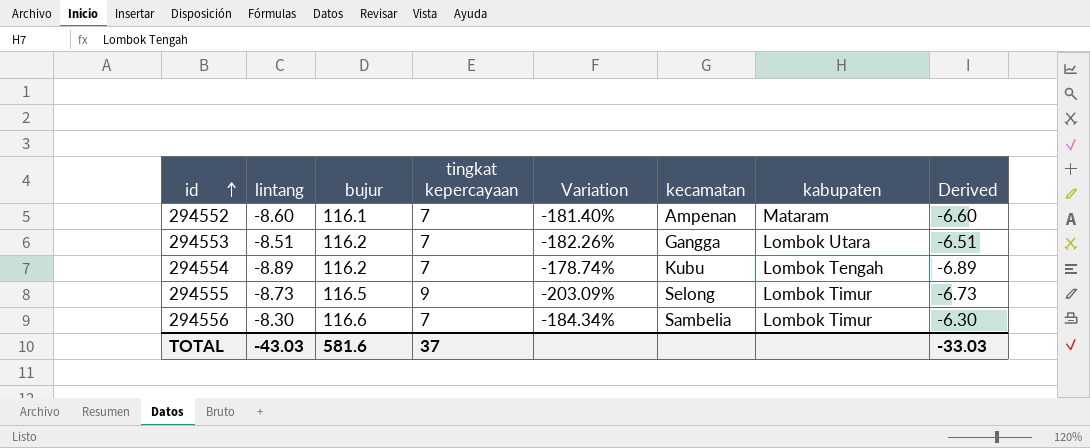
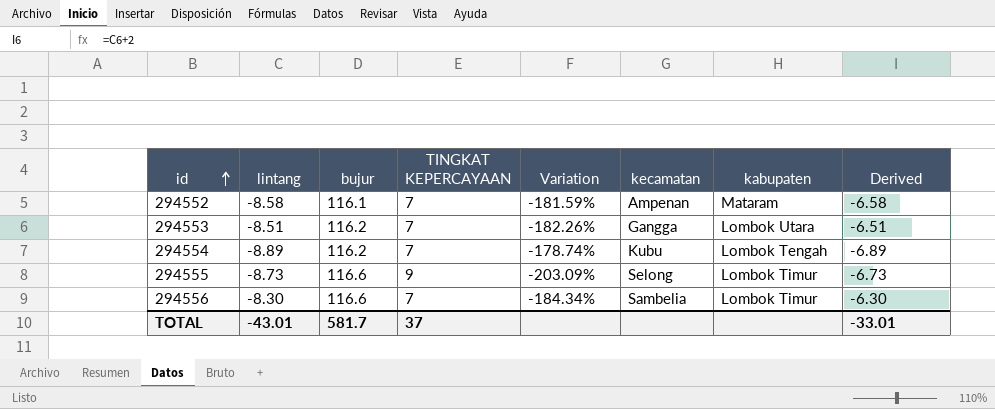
column name: tingkat kepercayaan -> TINGKAT KEPERCAYAAN
294552 | lintang: -8.60 -> -8.58
294552 | Variation: -181.40% -> -181.59%
294552 | Derived: -6.60 -> -6.58
294555 | bujur: 116.5 -> 116.6
TOTAL | lintang: -43.03 -> -43.01
TOTAL | bujur: 581.6 -> 581.7
TOTAL | Derived: -33.03 -> -33.01

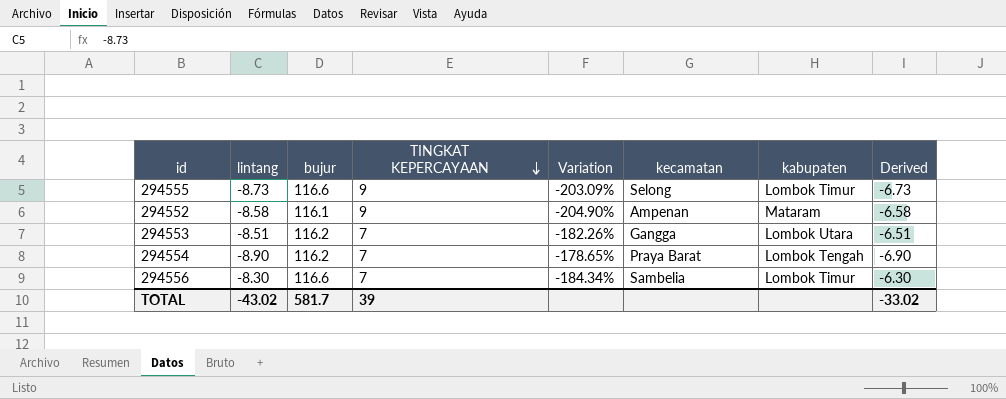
row order: id ascending -> TINGKAT KEPERCAYAAN descending
294552 | TINGKAT KEPERCAYAAN: 7 -> 9
294552 | Variation: -181.59% -> -204.90%
294554 | lintang: -8.89 -> -8.90
294554 | Variation: -178.74% -> -178.65%
294554 | kecamatan: Kubu -> Praya Barat
294554 | Derived: -6.89 -> -6.90
TOTAL | lintang: -43.01 -> -43.02
TOTAL | TINGKAT KEPERCAYAAN: 37 -> 39
TOTAL | Derived: -33.01 -> -33.02

